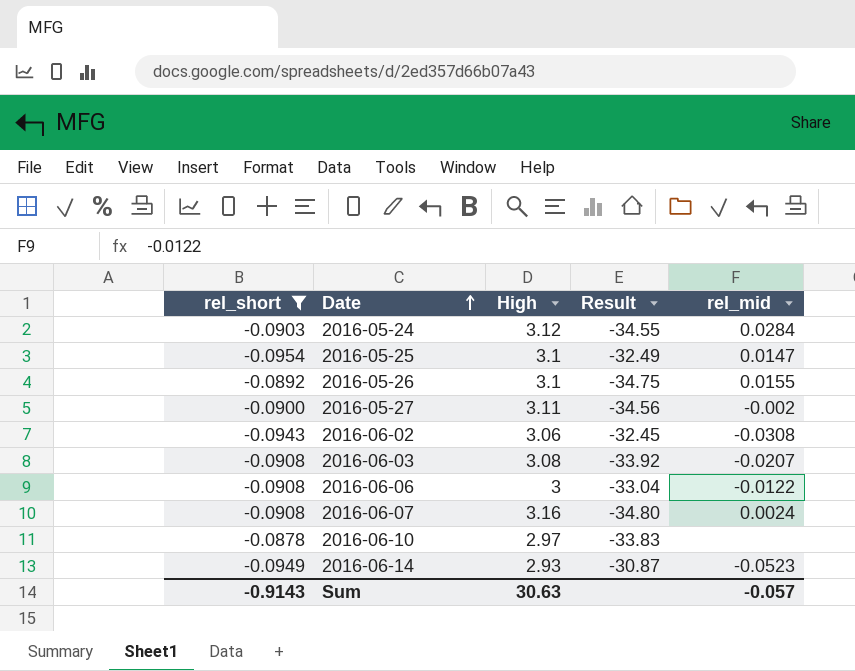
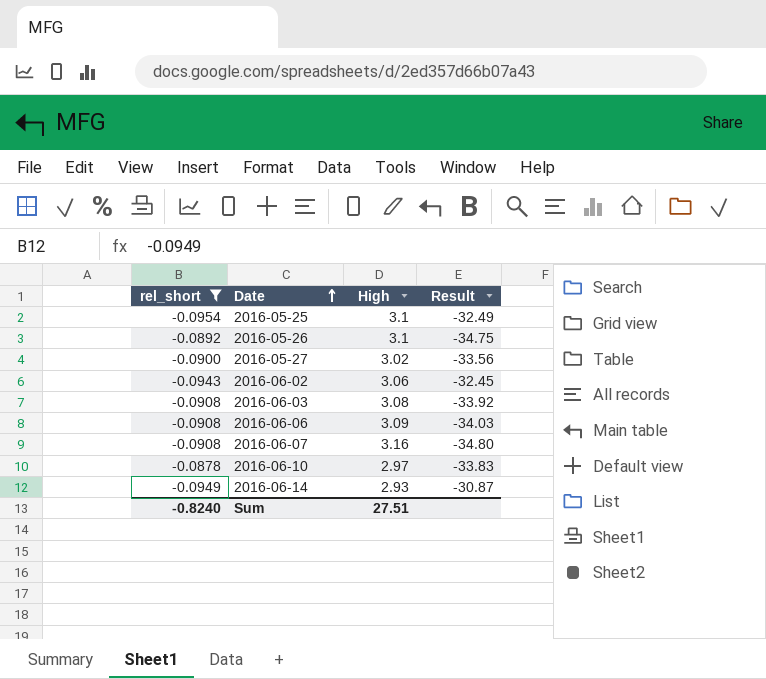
column rel_mid | position: 5 -> none
row 2016-05-24: -0.0903 | 3.12 | -34.55 | 0.0284 -> none
2016-05-27 | High: 3.11 -> 3.02
2016-05-27 | Result: -34.56 -> -33.56
2016-06-06 | High: 3 -> 3.09
2016-06-06 | Result: -33.04 -> -34.03
Sum | rel_short: -0.9143 -> -0.8240
Sum | High: 30.63 -> 27.51

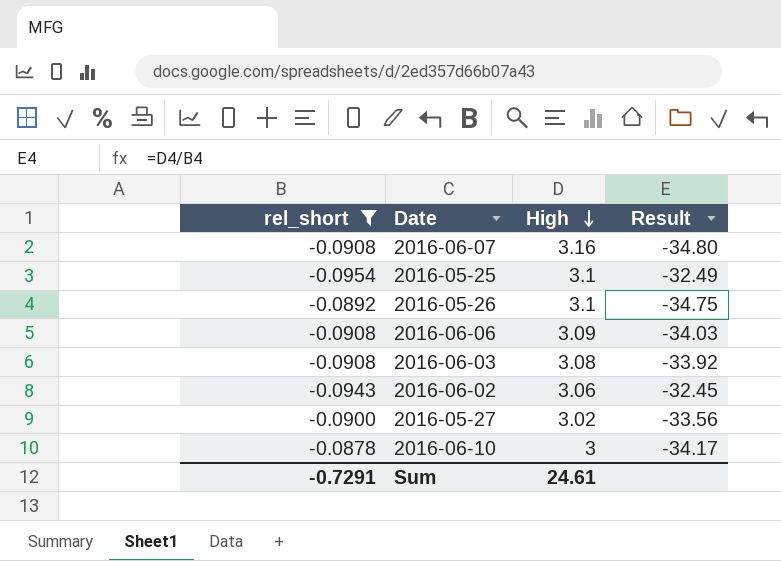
row order: Date ascending -> High descending
row 2016-06-14: -0.0949 | 2.93 | -30.87 -> none
2016-06-10 | High: 2.97 -> 3
2016-06-10 | Result: -33.83 -> -34.17
Sum | rel_short: -0.8240 -> -0.7291
Sum | High: 27.51 -> 24.61

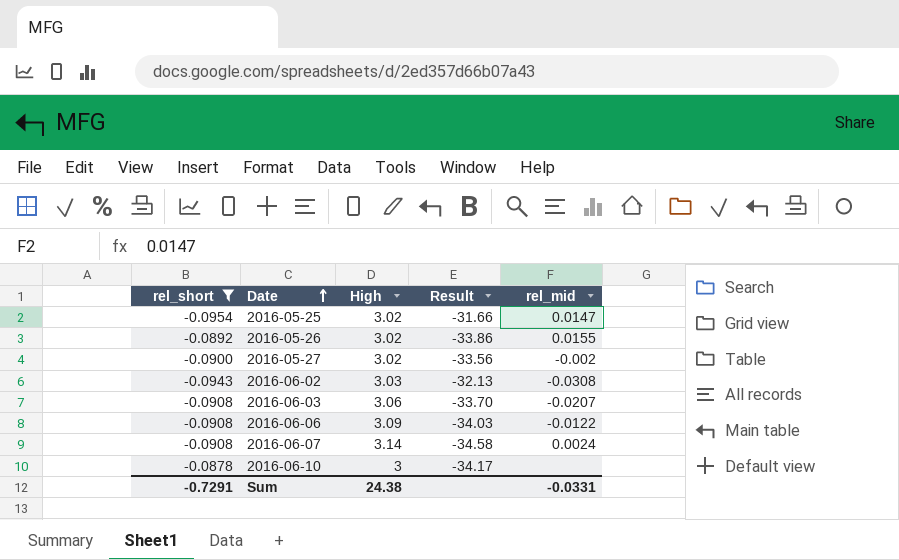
row order: High descending -> Date ascending
column rel_mid | position: none -> 5
2016-05-25 | High: 3.1 -> 3.02
2016-05-25 | Result: -32.49 -> -31.66
2016-05-26 | High: 3.1 -> 3.02
2016-05-26 | Result: -34.75 -> -33.86
2016-06-02 | High: 3.06 -> 3.03
2016-06-02 | Result: -32.45 -> -32.13
2016-06-03 | High: 3.08 -> 3.06
2016-06-03 | Result: -33.92 -> -33.70
2016-06-07 | High: 3.16 -> 3.14
2016-06-07 | Result: -34.80 -> -34.58
Sum | High: 24.61 -> 24.38

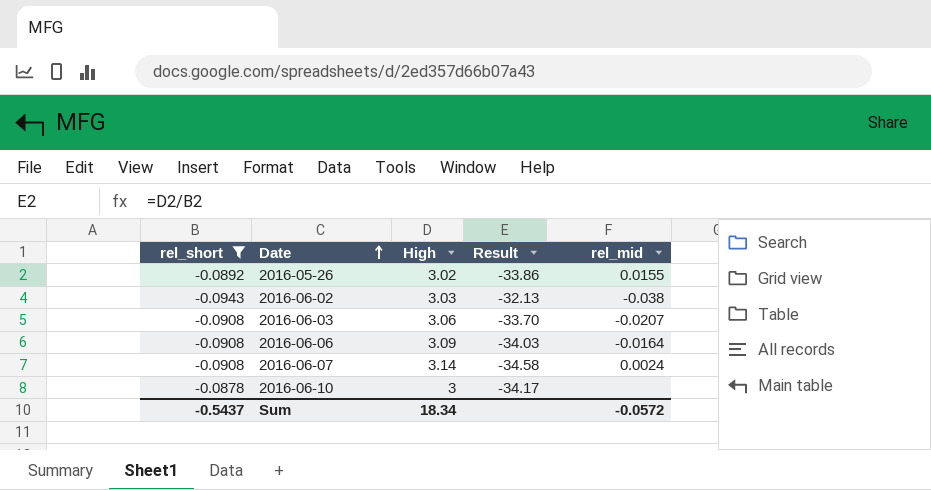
row 2016-05-25: -0.0954 | 3.02 | -31.66 | 0.0147 -> none
row 2016-05-27: -0.0900 | 3.02 | -33.56 | -0.002 -> none
2016-06-02 | rel_mid: -0.0308 -> -0.038
2016-06-06 | rel_mid: -0.0122 -> -0.0164
Sum | rel_short: -0.7291 -> -0.5437
Sum | High: 24.38 -> 18.34
Sum | rel_mid: -0.0331 -> -0.0572

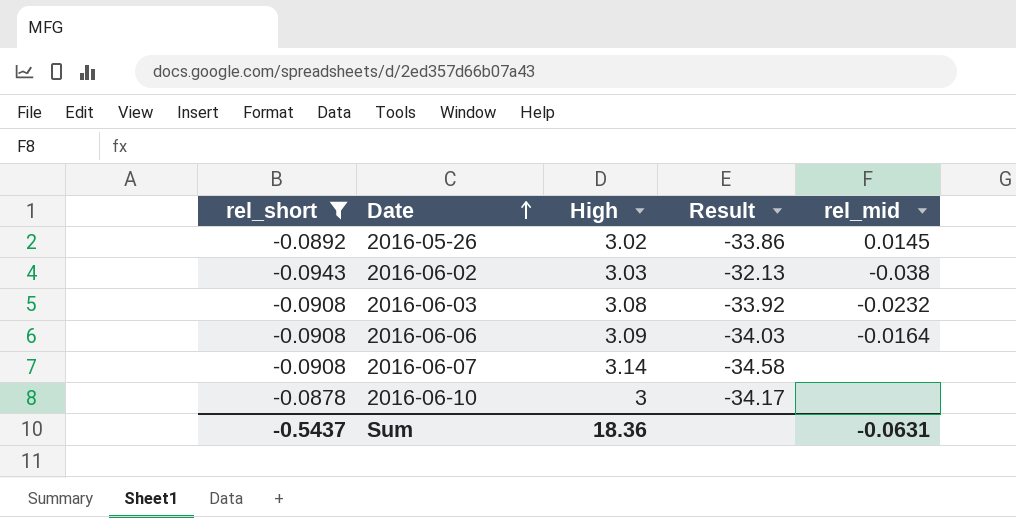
2016-05-26 | rel_mid: 0.0155 -> 0.0145
2016-06-03 | High: 3.06 -> 3.08
2016-06-03 | Result: -33.70 -> -33.92
2016-06-03 | rel_mid: -0.0207 -> -0.0232
2016-06-07 | rel_mid: 0.0024 -> none
Sum | High: 18.34 -> 18.36
Sum | rel_mid: -0.0572 -> -0.0631

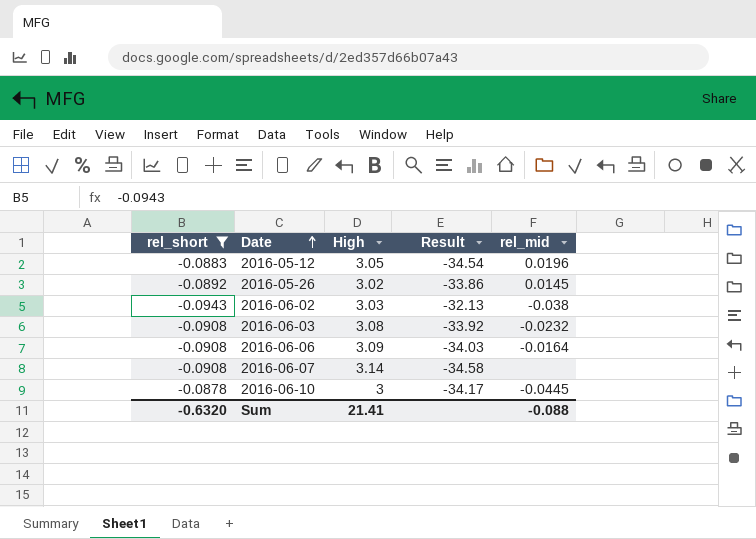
row 2016-05-12: none -> -0.0883 | 3.05 | -34.54 | 0.0196
2016-06-10 | rel_mid: none -> -0.0445
Sum | rel_short: -0.5437 -> -0.6320
Sum | High: 18.36 -> 21.41
Sum | rel_mid: -0.0631 -> -0.088

